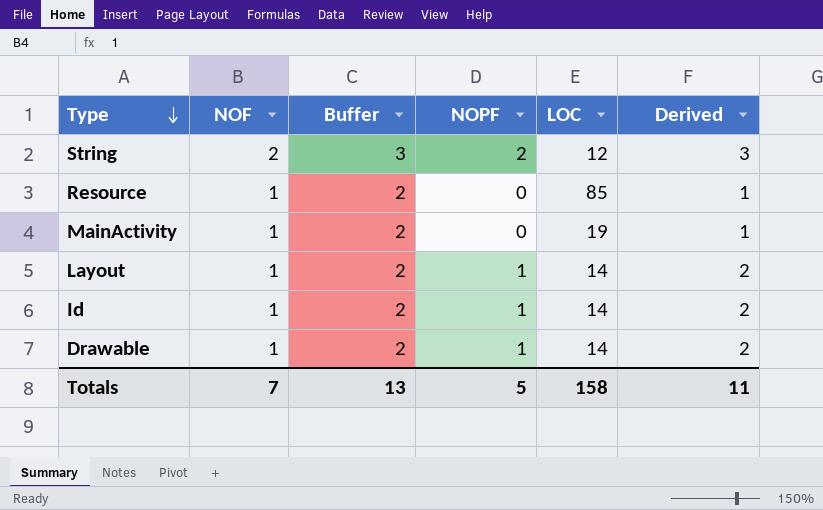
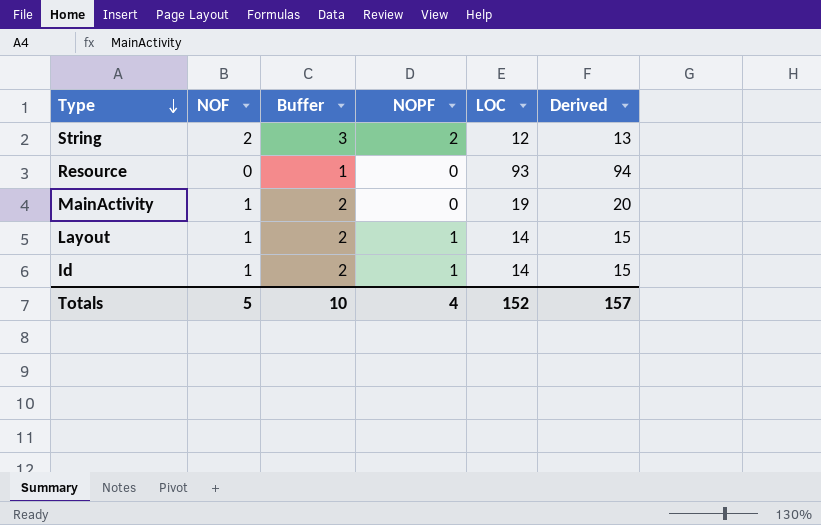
column Derived | formula: [NOPF] + 1 -> [LOC] + 1
row Drawable: 1 | 2 | 1 | 14 | 2 -> none
Resource | NOF: 1 -> 0
Resource | Buffer: 2 -> 1
Resource | LOC: 85 -> 93
Totals | NOF: 7 -> 5
Totals | Buffer: 13 -> 10
Totals | NOPF: 5 -> 4
Totals | LOC: 158 -> 152
Totals | Derived: 11 -> 157

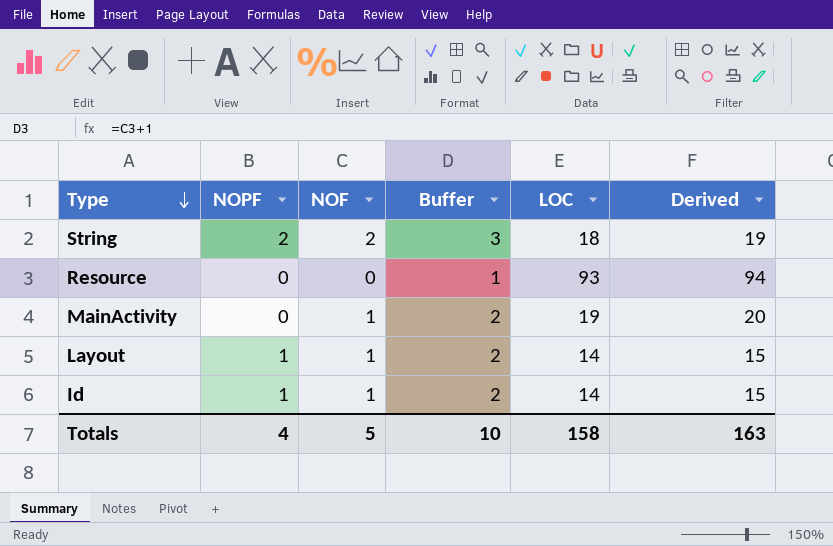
column NOPF | position: 4 -> 2
String | LOC: 12 -> 18
String | Derived: 13 -> 19
Totals | LOC: 152 -> 158
Totals | Derived: 157 -> 163

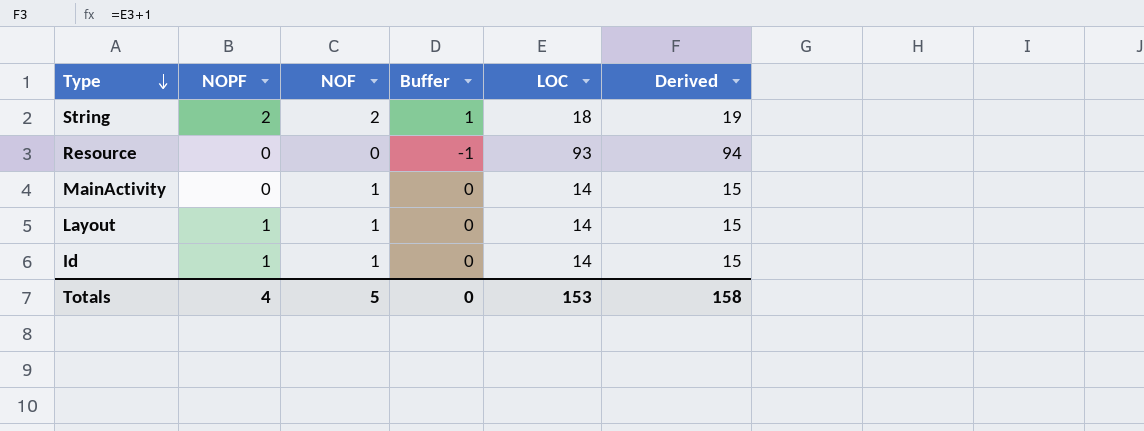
column Buffer | formula: [NOF] + 1 -> [NOF] - 1
MainActivity | LOC: 19 -> 14
MainActivity | Derived: 20 -> 15
Totals | Buffer: 10 -> 0
Totals | LOC: 158 -> 153
Totals | Derived: 163 -> 158

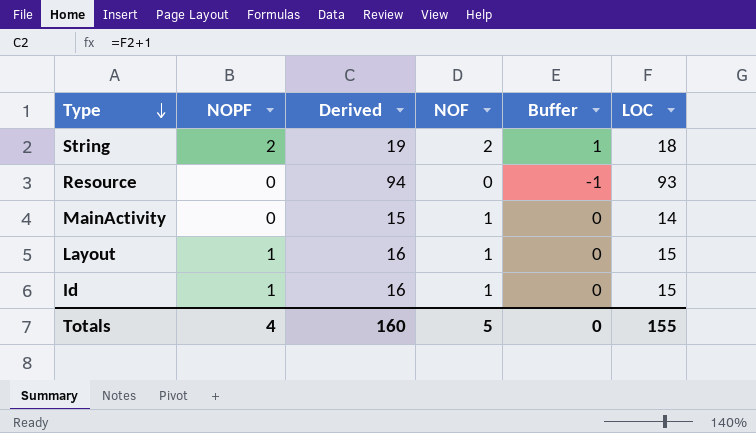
column Derived | position: 6 -> 3
Layout | Derived: 15 -> 16
Layout | LOC: 14 -> 15
Id | Derived: 15 -> 16
Id | LOC: 14 -> 15
Totals | Derived: 158 -> 160
Totals | LOC: 153 -> 155

